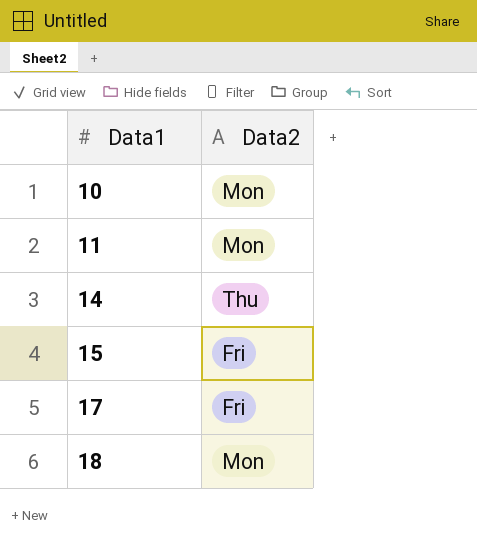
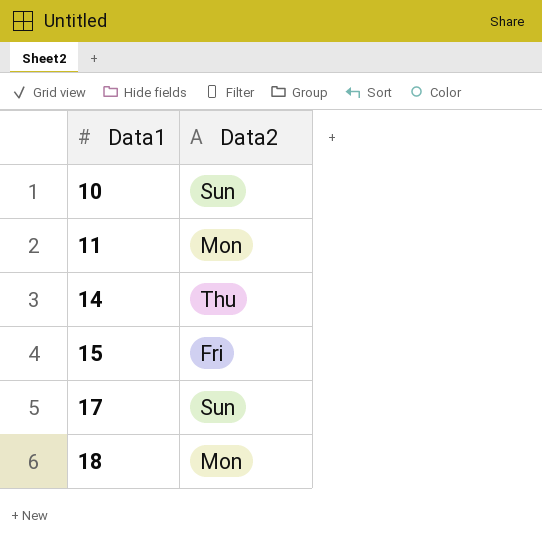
10 | Data2: Mon -> Sun
17 | Data2: Fri -> Sun

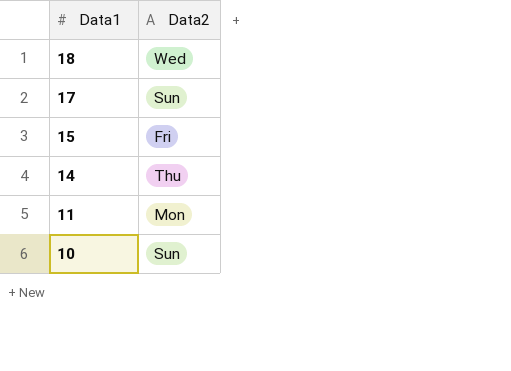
row order: Data1 ascending -> Data1 descending
18 | Data2: Mon -> Wed

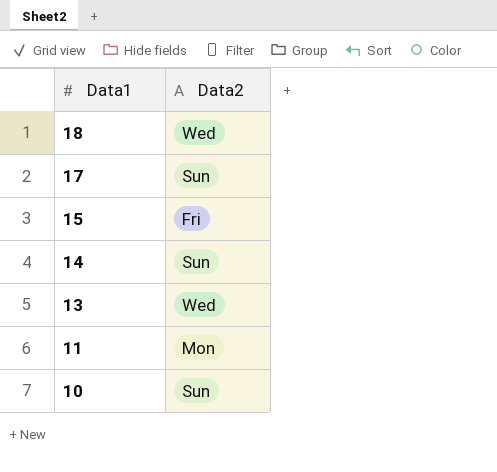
14 | Data2: Thu -> Sun
row 13: none -> Wed

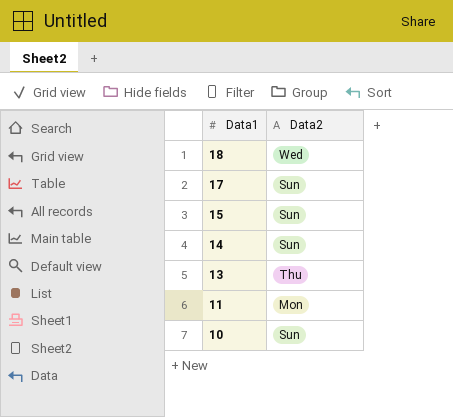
15 | Data2: Fri -> Sun
13 | Data2: Wed -> Thu

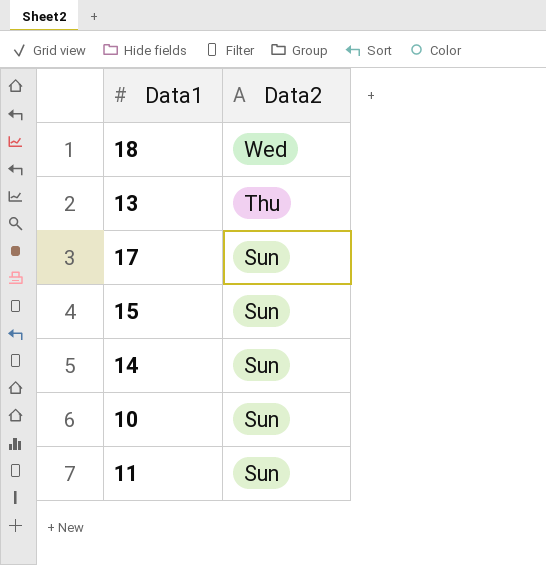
row order: Data1 descending -> Data2 descending
11 | Data2: Mon -> Sun

